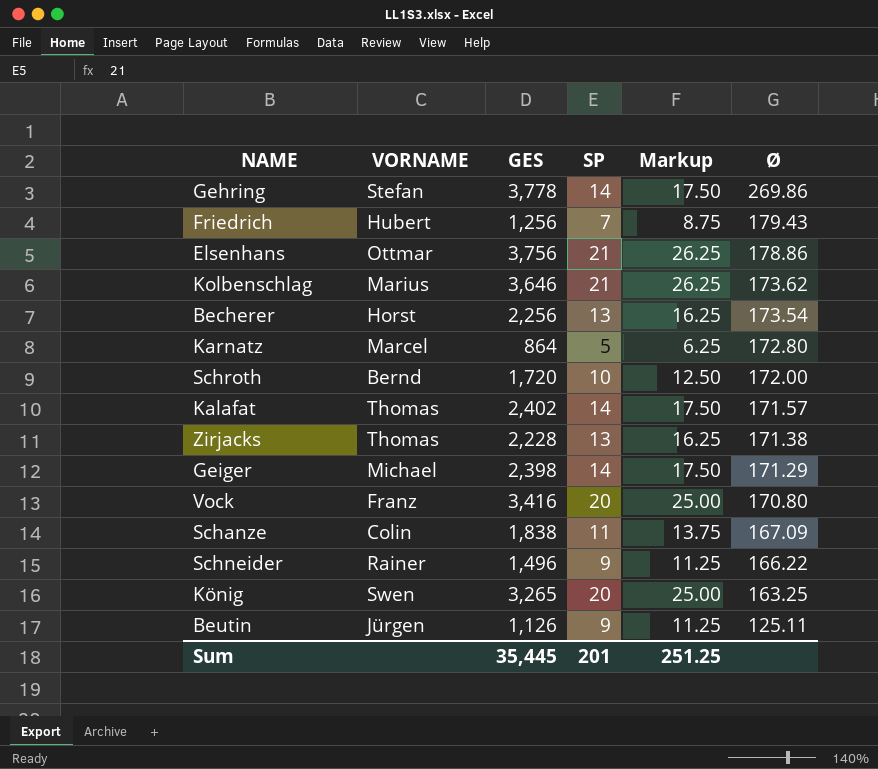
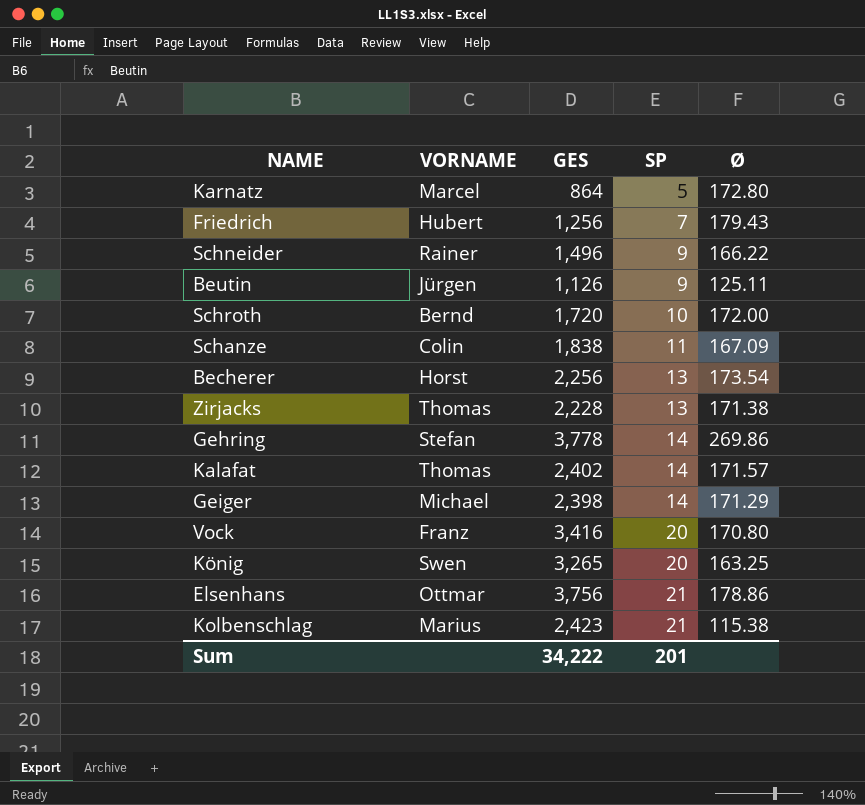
row order: Ø descending -> SP ascending
column Markup | formula: [SP] * 1.25 -> none
Kolbenschlag | GES: 3,646 -> 2,423
Kolbenschlag | Ø: 173.62 -> 115.38
Sum | GES: 35,445 -> 34,222

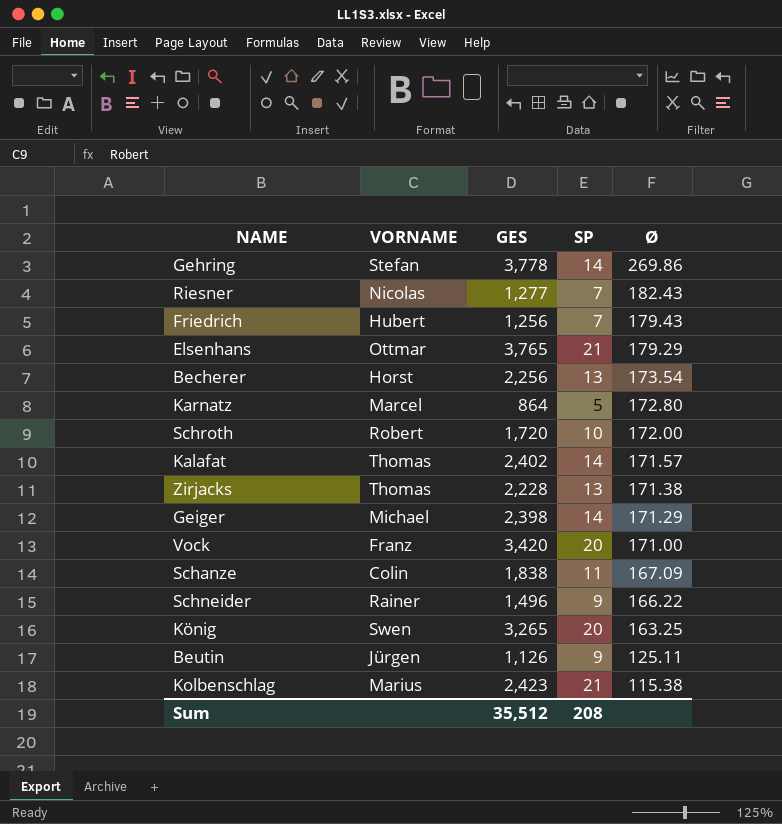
row order: SP ascending -> Ø descending
row Riesner: none -> Nicolas | 1,277 | 7 | 182.43
Elsenhans | GES: 3,756 -> 3,765
Elsenhans | Ø: 178.86 -> 179.29
Schroth | VORNAME: Bernd -> Robert
Vock | GES: 3,416 -> 3,420
Vock | Ø: 170.80 -> 171.00
Sum | GES: 34,222 -> 35,512
Sum | SP: 201 -> 208

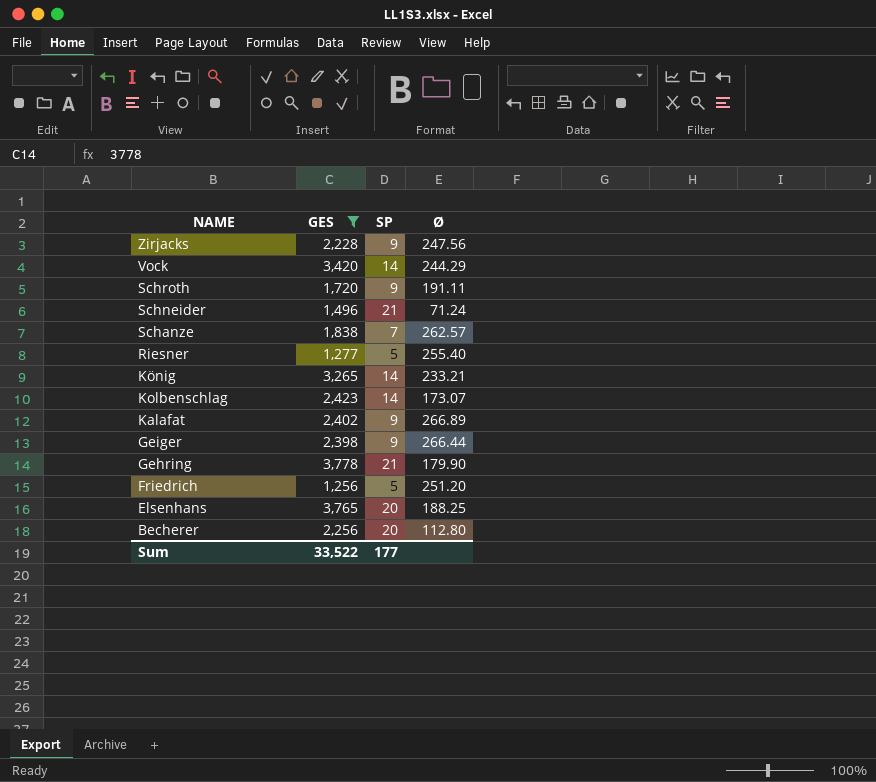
filter: none -> GES >= 1,256
row order: Ø descending -> NAME descending
column VORNAME | position: 2 -> none
Zirjacks | SP: 13 -> 9
Zirjacks | Ø: 171.38 -> 247.56
Vock | SP: 20 -> 14
Vock | Ø: 171.00 -> 244.29
Schroth | SP: 10 -> 9
Schroth | Ø: 172.00 -> 191.11
Schneider | SP: 9 -> 21
Schneider | Ø: 166.22 -> 71.24
Schanze | SP: 11 -> 7
Schanze | Ø: 167.09 -> 262.57
Riesner | SP: 7 -> 5
Riesner | Ø: 182.43 -> 255.40
König | SP: 20 -> 14
König | Ø: 163.25 -> 233.21
Kolbenschlag | SP: 21 -> 14
Kolbenschlag | Ø: 115.38 -> 173.07
Kalafat | SP: 14 -> 9
Kalafat | Ø: 171.57 -> 266.89
Geiger | SP: 14 -> 9
Geiger | Ø: 171.29 -> 266.44
Gehring | SP: 14 -> 21
Gehring | Ø: 269.86 -> 179.90
Friedrich | SP: 7 -> 5
Friedrich | Ø: 179.43 -> 251.20
Elsenhans | SP: 21 -> 20
Elsenhans | Ø: 179.29 -> 188.25
Becherer | SP: 13 -> 20
Becherer | Ø: 173.54 -> 112.80
Sum | GES: 35,512 -> 33,522
Sum | SP: 208 -> 177

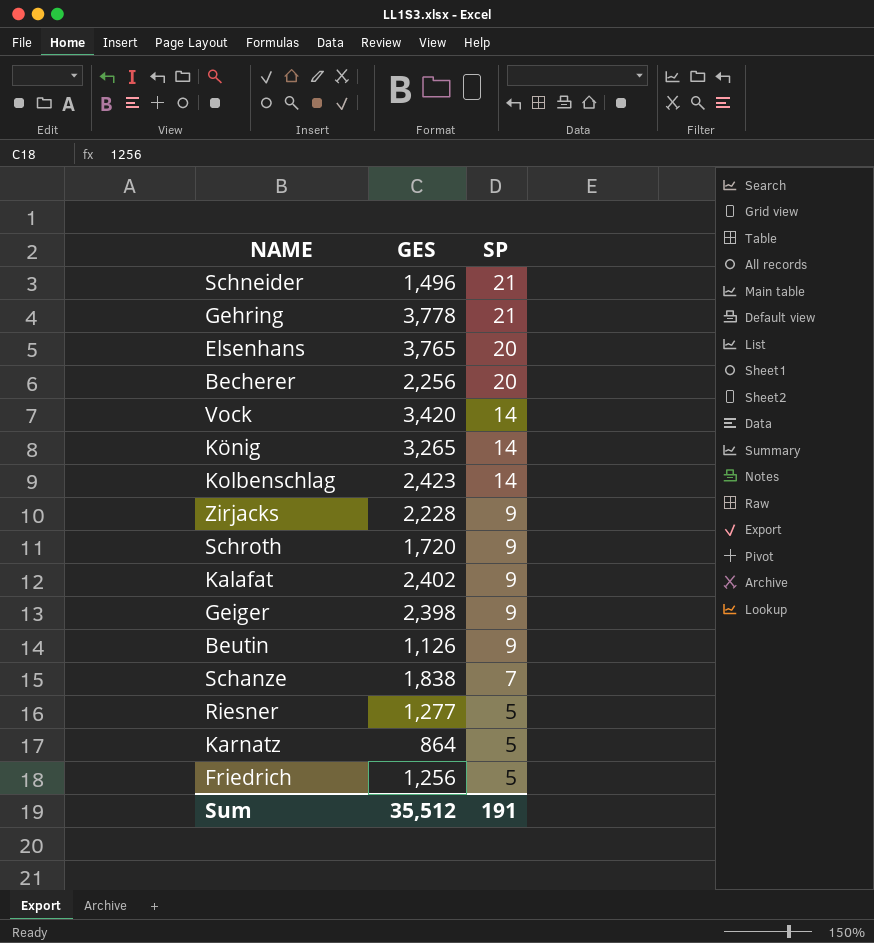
filter: GES >= 1,256 -> none
row order: NAME descending -> SP descending
column Ø | formula: [GES] / [SP] -> none
Sum | GES: 33,522 -> 35,512
Sum | SP: 177 -> 191

